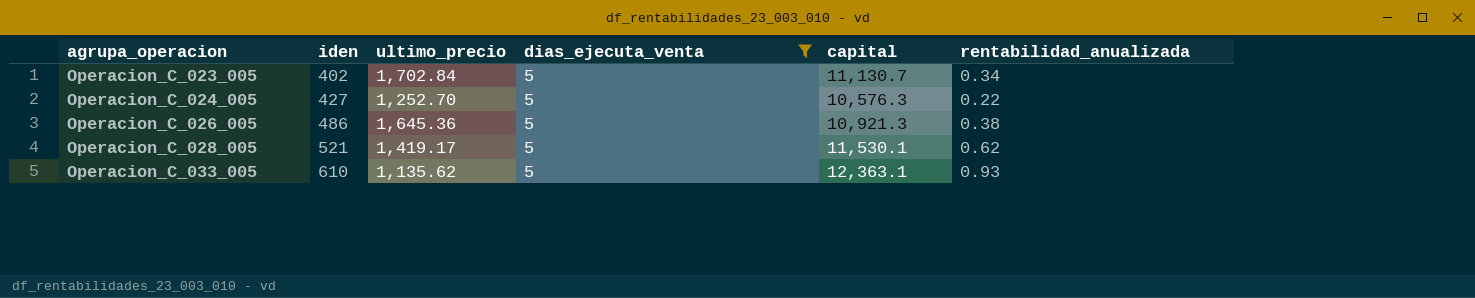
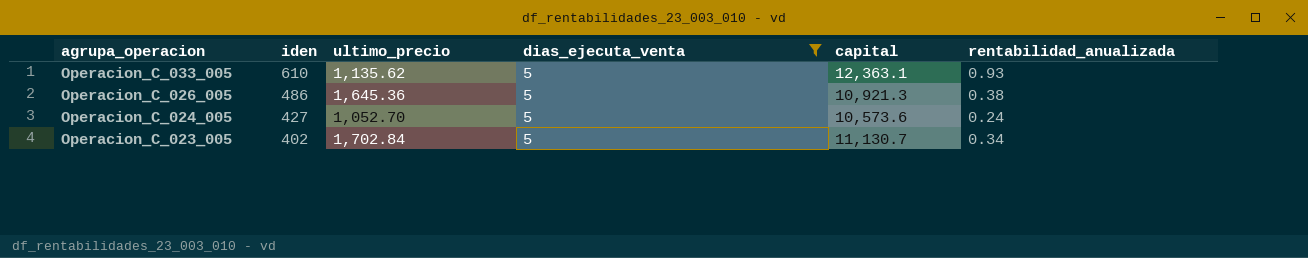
row order: agrupa_operacion ascending -> agrupa_operacion descending
row Operacion_C_028_005: 521 | 1,419.17 | 5 | 11,530.1 | 0.62 -> none
Operacion_C_024_005 | ultimo_precio: 1,252.70 -> 1,052.70
Operacion_C_024_005 | capital: 10,576.3 -> 10,573.6
Operacion_C_024_005 | rentabilidad_anualizada: 0.22 -> 0.24

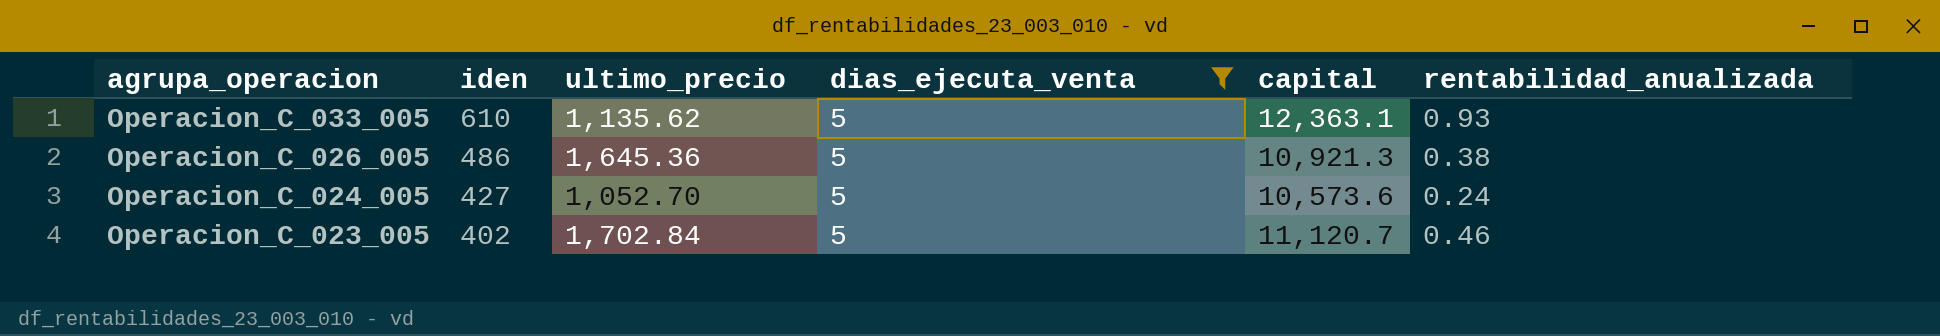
Operacion_C_023_005 | capital: 11,130.7 -> 11,120.7
Operacion_C_023_005 | rentabilidad_anualizada: 0.34 -> 0.46

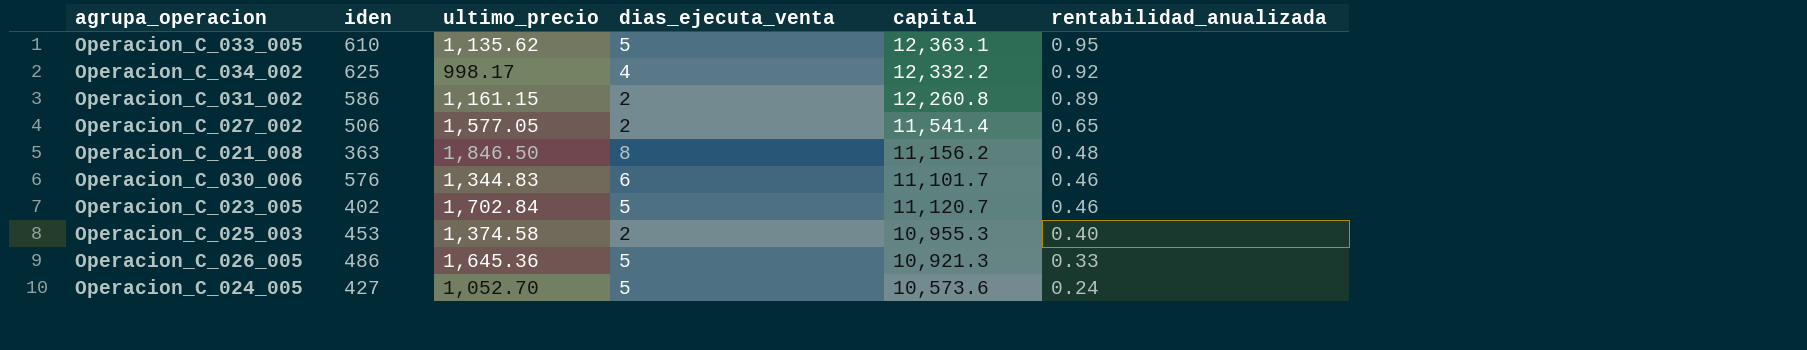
filter: dias_ejecuta_venta = 5 -> none
row order: agrupa_operacion descending -> rentabilidad_anualizada descending
Operacion_C_033_005 | rentabilidad_anualizada: 0.93 -> 0.95
Operacion_C_026_005 | rentabilidad_anualizada: 0.38 -> 0.33

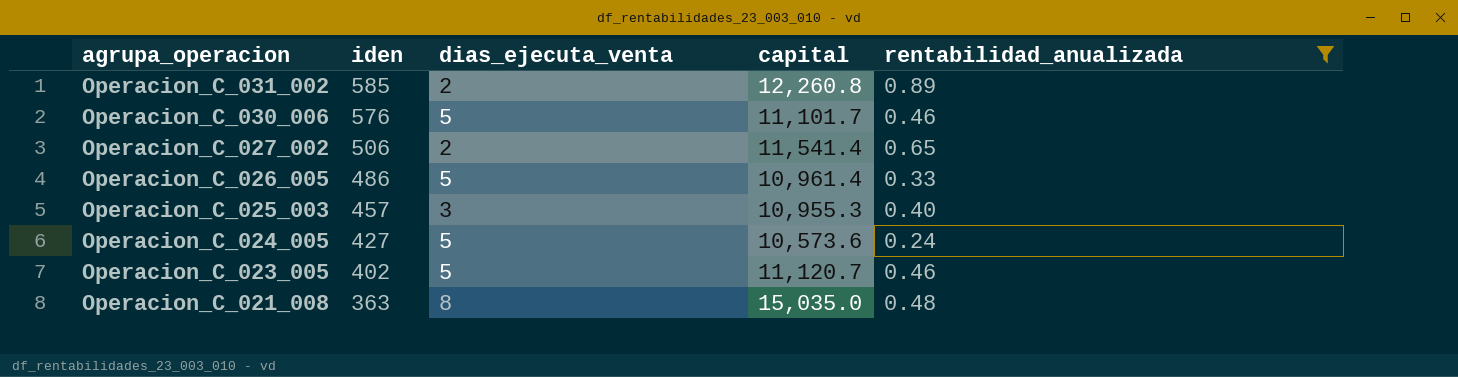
filter: none -> rentabilidad_anualizada <= 0.89
row order: rentabilidad_anualizada descending -> agrupa_operacion descending
column ultimo_precio | position: 3 -> none
Operacion_C_031_002 | iden: 586 -> 585
Operacion_C_030_006 | dias_ejecuta_venta: 6 -> 5
Operacion_C_026_005 | capital: 10,921.3 -> 10,961.4
Operacion_C_025_003 | iden: 453 -> 457
Operacion_C_025_003 | dias_ejecuta_venta: 2 -> 3
Operacion_C_021_008 | capital: 11,156.2 -> 15,035.0

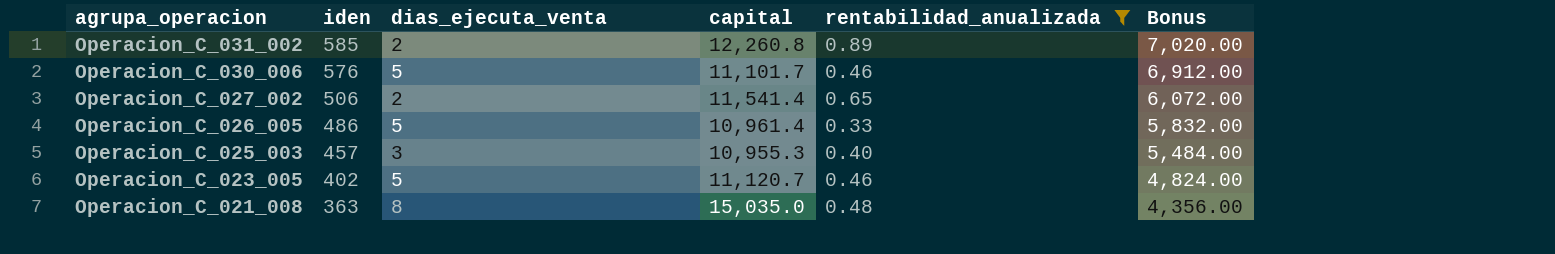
column Bonus | formula: none -> [iden] * 12
row Operacion_C_024_005: 427 | 5 | 10,573.6 | 0.24 -> none

